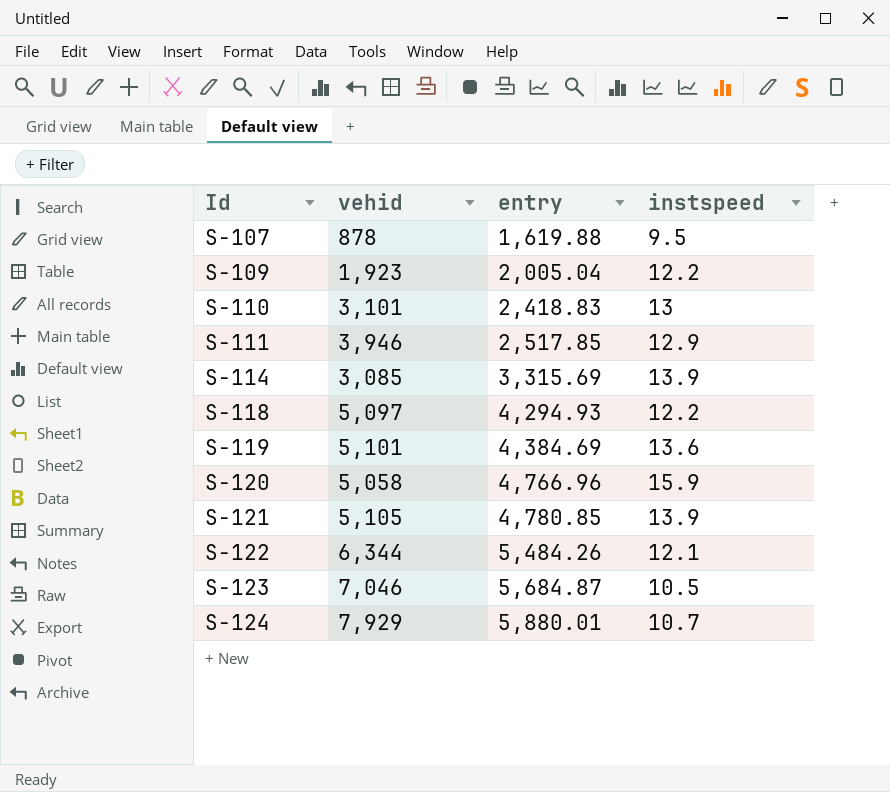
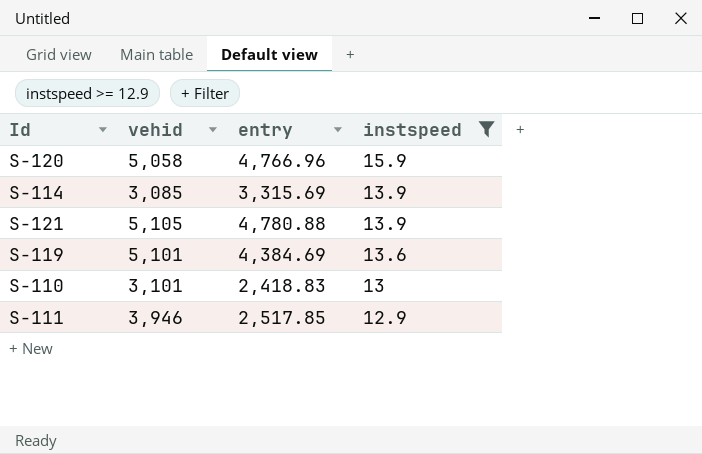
filter: none -> instspeed >= 12.9
row order: Id ascending -> instspeed descending
S-121 | entry: 4,780.85 -> 4,780.88

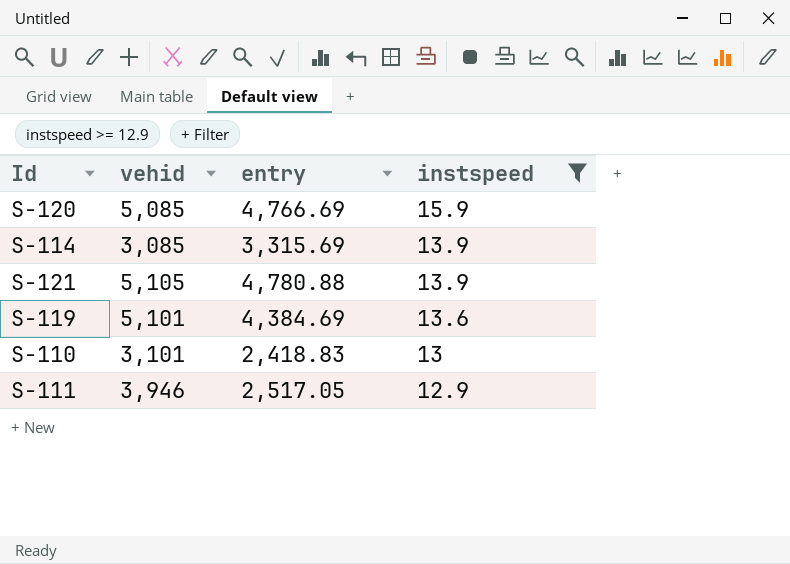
S-120 | vehid: 5,058 -> 5,085
S-120 | entry: 4,766.96 -> 4,766.69
S-111 | entry: 2,517.85 -> 2,517.05

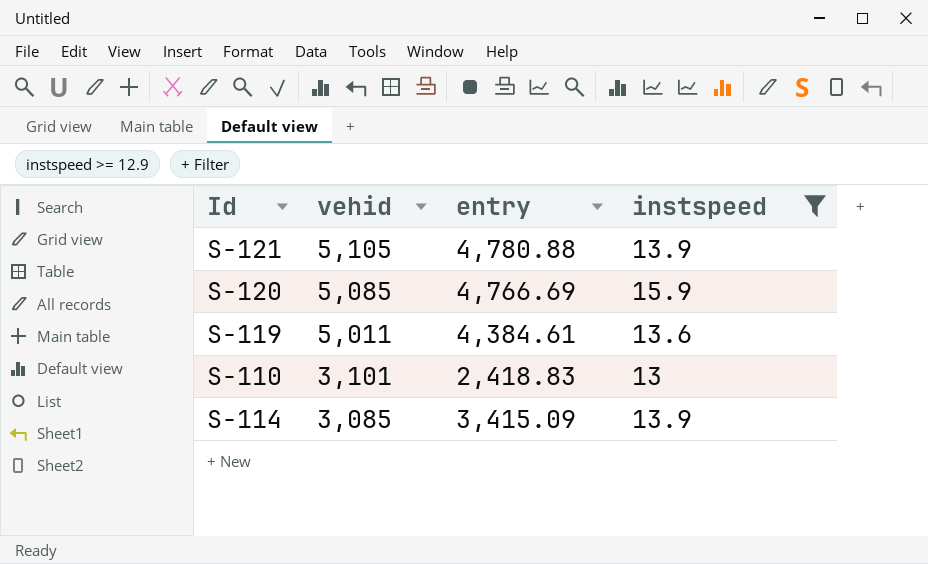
row order: instspeed descending -> vehid descending
row S-111: 3,946 | 2,517.05 | 12.9 -> none
S-119 | vehid: 5,101 -> 5,011
S-119 | entry: 4,384.69 -> 4,384.61
S-114 | entry: 3,315.69 -> 3,415.09

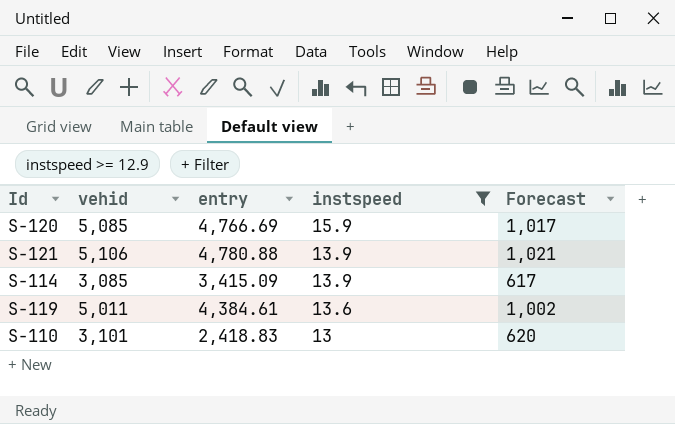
row order: vehid descending -> instspeed descending
column Forecast | formula: none -> [vehid] * 0.2
S-121 | vehid: 5,105 -> 5,106

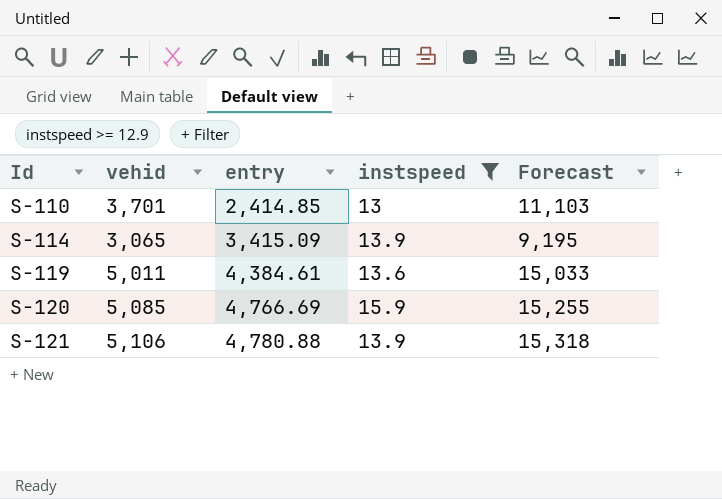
row order: instspeed descending -> Id ascending
column Forecast | formula: [vehid] * 0.2 -> [vehid] * 3
S-110 | vehid: 3,101 -> 3,701
S-110 | entry: 2,418.83 -> 2,414.85
S-114 | vehid: 3,085 -> 3,065

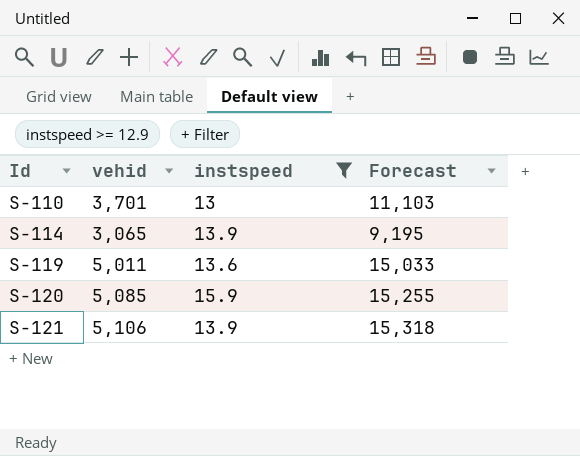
column entry | position: 3 -> none

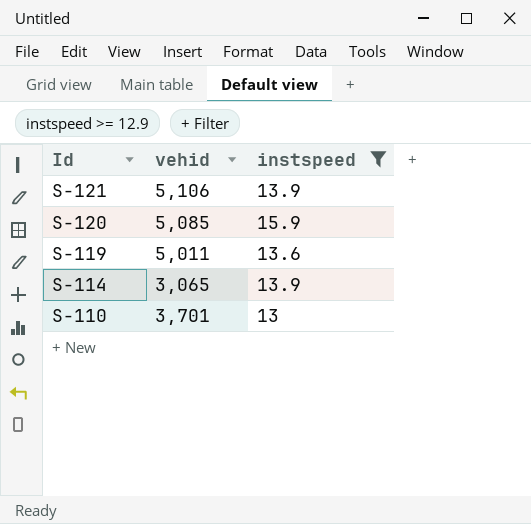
row order: Id ascending -> Id descending
column Forecast | formula: [vehid] * 3 -> none

